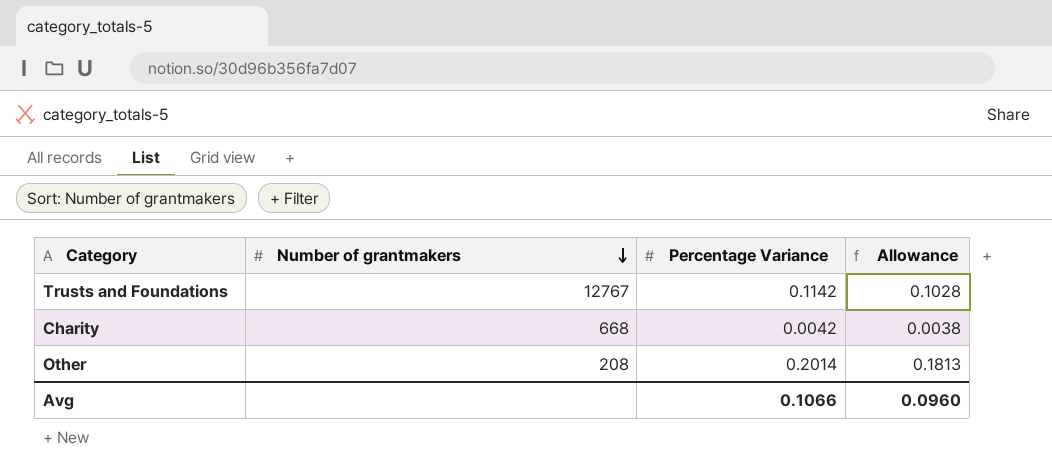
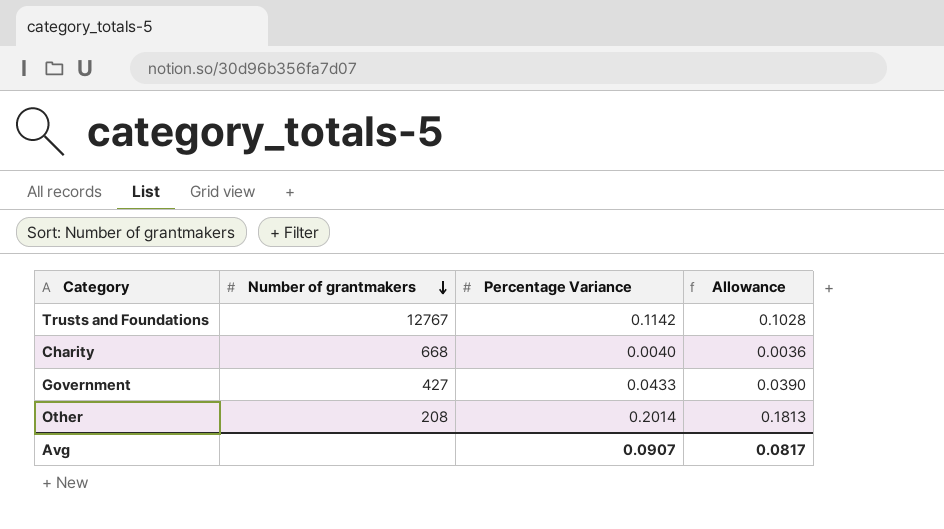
Charity | Percentage Variance: 0.0042 -> 0.0040
Charity | Allowance: 0.0038 -> 0.0036
row Government: none -> 427 | 0.0433 | 0.0390
Avg | Percentage Variance: 0.1066 -> 0.0907
Avg | Allowance: 0.0960 -> 0.0817

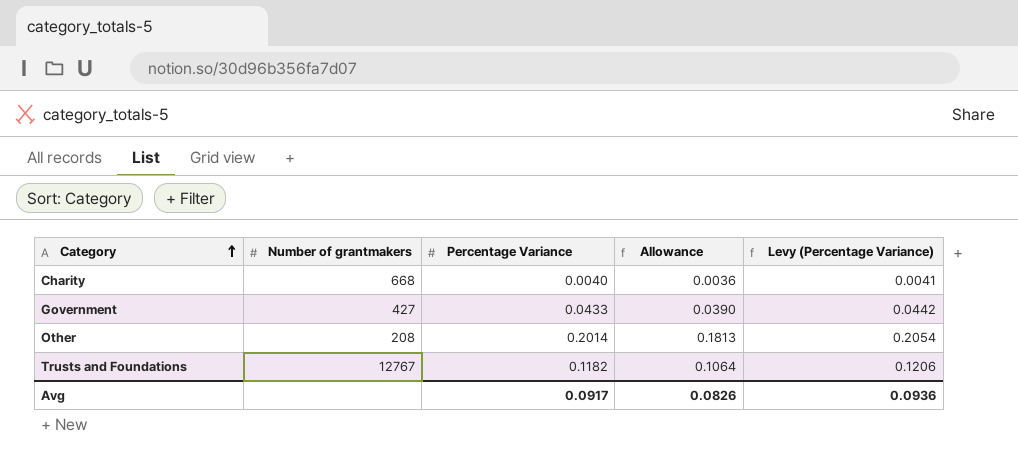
row order: Number of grantmakers descending -> Category ascending
column Levy (Percentage Variance) | formula: none -> [Percentage Variance] * 1.02
Trusts and Foundations | Percentage Variance: 0.1142 -> 0.1182
Trusts and Foundations | Allowance: 0.1028 -> 0.1064
Avg | Percentage Variance: 0.0907 -> 0.0917
Avg | Allowance: 0.0817 -> 0.0826

